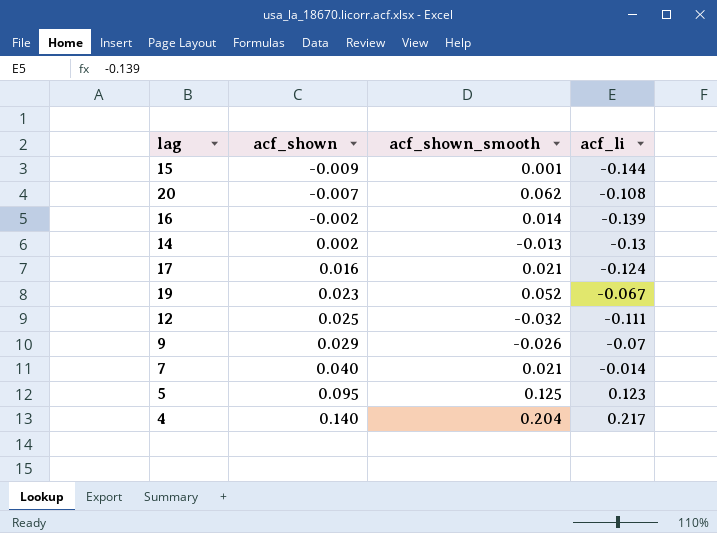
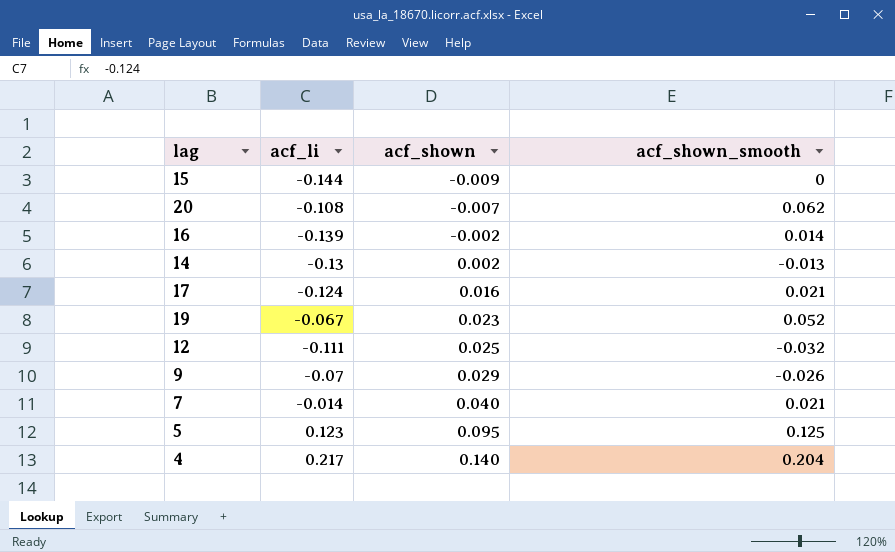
column acf_li | position: 4 -> 2
15 | acf_shown_smooth: 0.001 -> 0

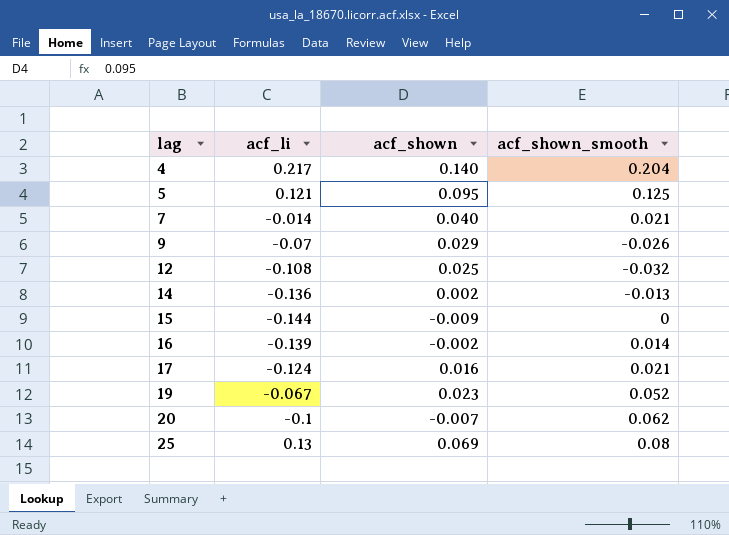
row order: acf_shown ascending -> lag ascending
5 | acf_li: 0.123 -> 0.121
12 | acf_li: -0.111 -> -0.108
14 | acf_li: -0.13 -> -0.136
20 | acf_li: -0.108 -> -0.1
row 25: none -> 0.13 | 0.069 | 0.08

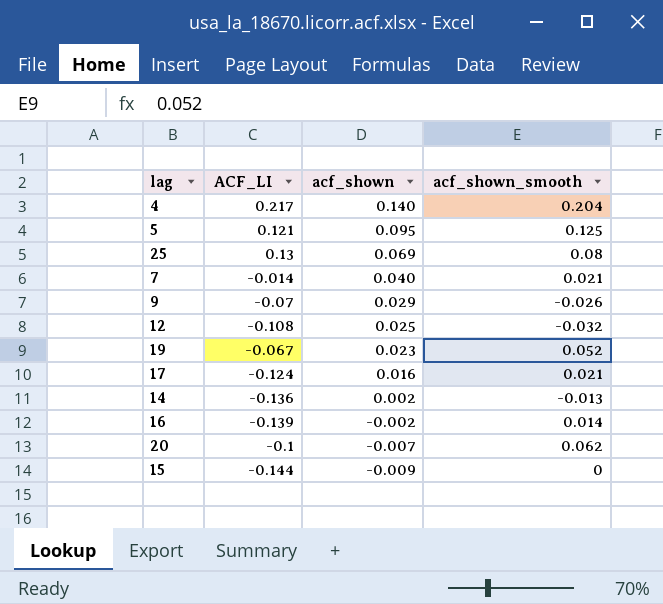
row order: lag ascending -> acf_shown descending
column name: acf_li -> ACF_LI

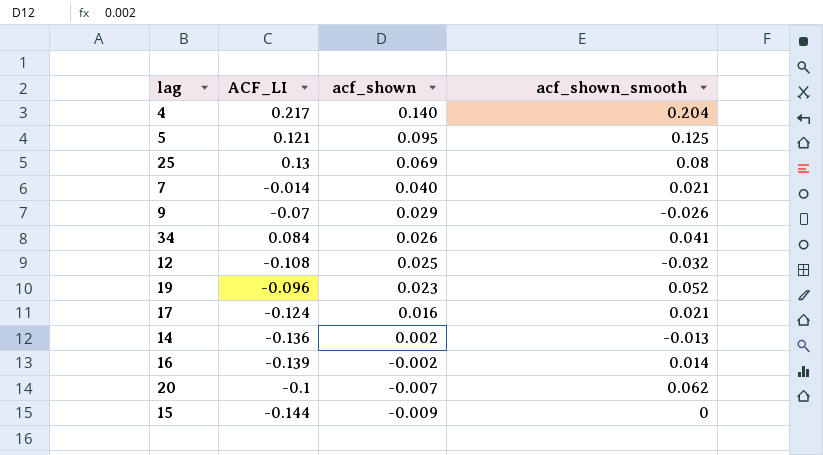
row 34: none -> 0.084 | 0.026 | 0.041
19 | ACF_LI: -0.067 -> -0.096

